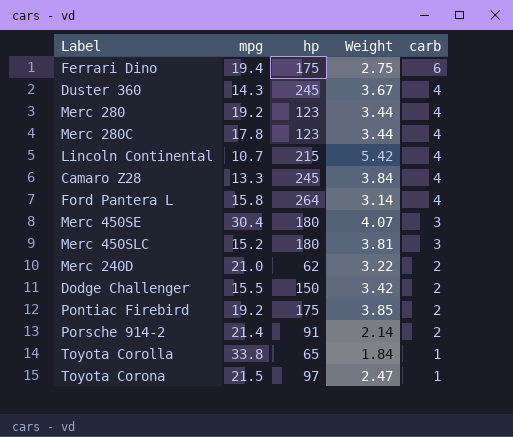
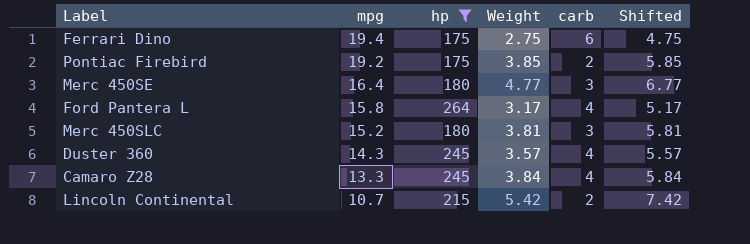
filter: none -> hp >= 175
row order: carb descending -> mpg descending
column Shifted | formula: none -> [Weight] + 2
Merc 450SE | mpg: 30.4 -> 16.4
Merc 450SE | Weight: 4.07 -> 4.77
Ford Pantera L | Weight: 3.14 -> 3.17
Duster 360 | Weight: 3.67 -> 3.57
Lincoln Continental | carb: 4 -> 2

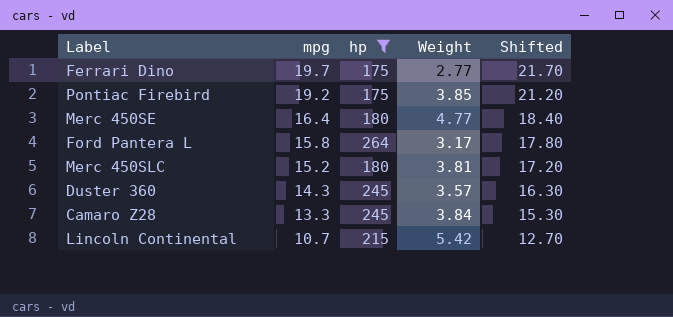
column carb | position: 5 -> none
column Shifted | formula: [Weight] + 2 -> [mpg] + 2
Ferrari Dino | mpg: 19.4 -> 19.7
Ferrari Dino | Weight: 2.75 -> 2.77

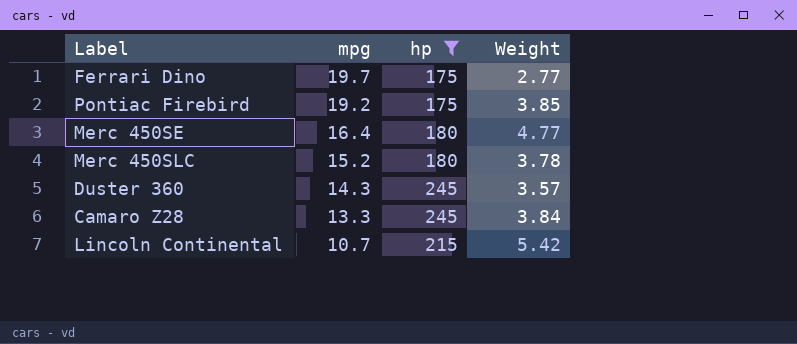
column Shifted | formula: [mpg] + 2 -> none
row Ford Pantera L: 15.8 | 264 | 3.17 | 17.80 -> none
Merc 450SLC | Weight: 3.81 -> 3.78

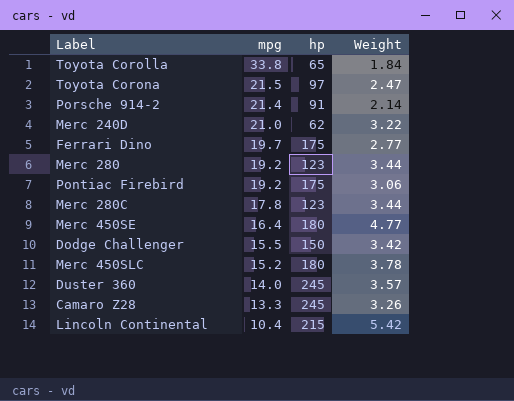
filter: hp >= 175 -> none
Pontiac Firebird | Weight: 3.85 -> 3.06
Duster 360 | mpg: 14.3 -> 14.0
Camaro Z28 | Weight: 3.84 -> 3.26
Lincoln Continental | mpg: 10.7 -> 10.4

